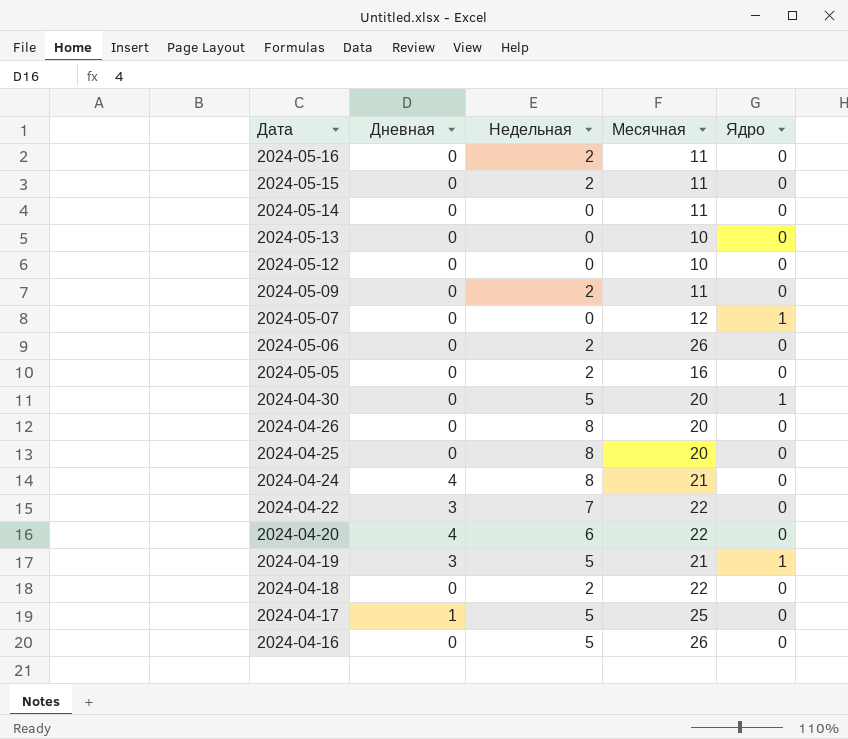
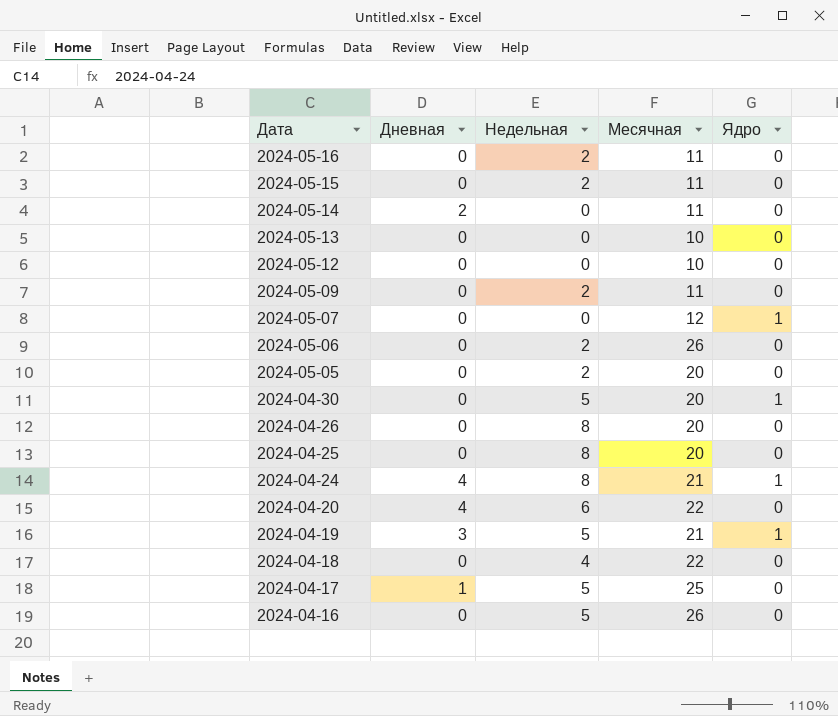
row 2024-04-22: 3 | 7 | 22 | 0 -> none
2024-05-14 | Дневная: 0 -> 2
2024-05-05 | Месячная: 16 -> 20
2024-04-24 | Ядро: 0 -> 1
2024-04-18 | Недельная: 2 -> 4

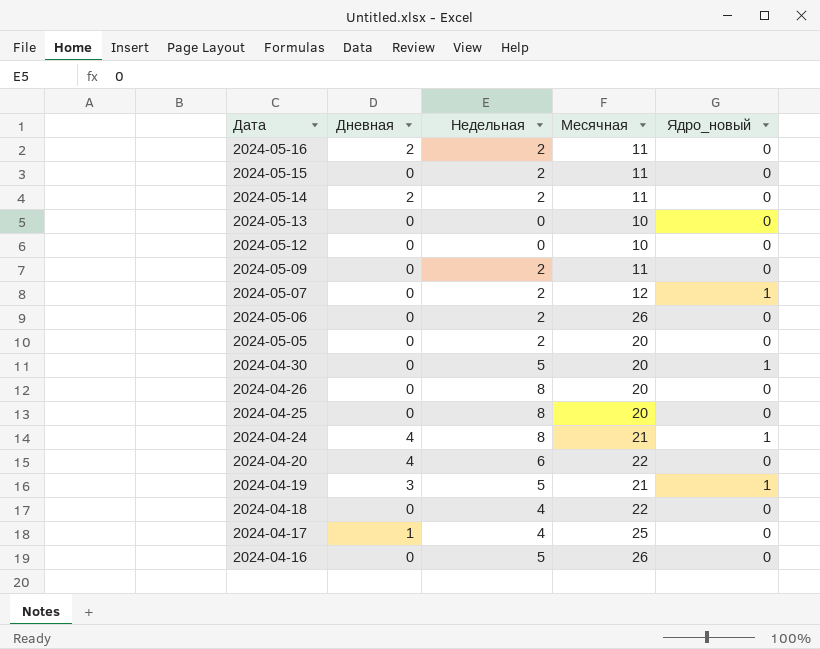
column name: Ядро -> Ядро_новый
2024-05-16 | Дневная: 0 -> 2
2024-05-14 | Недельная: 0 -> 2
2024-05-07 | Недельная: 0 -> 2
2024-04-17 | Недельная: 5 -> 4

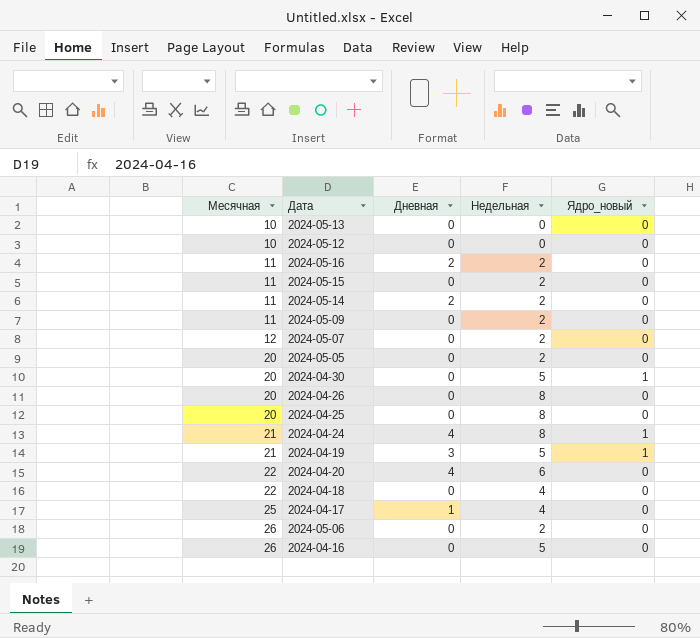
row order: Дата descending -> Месячная ascending
column Месячная | position: 4 -> 1
2024-05-07 | Ядро_новый: 1 -> 0

